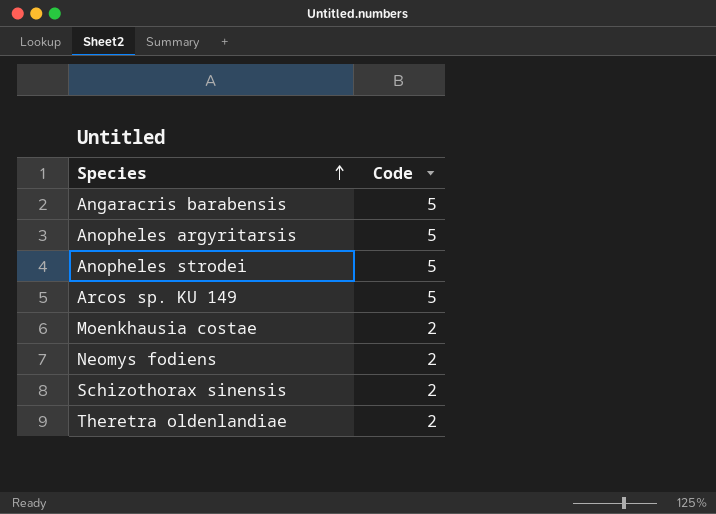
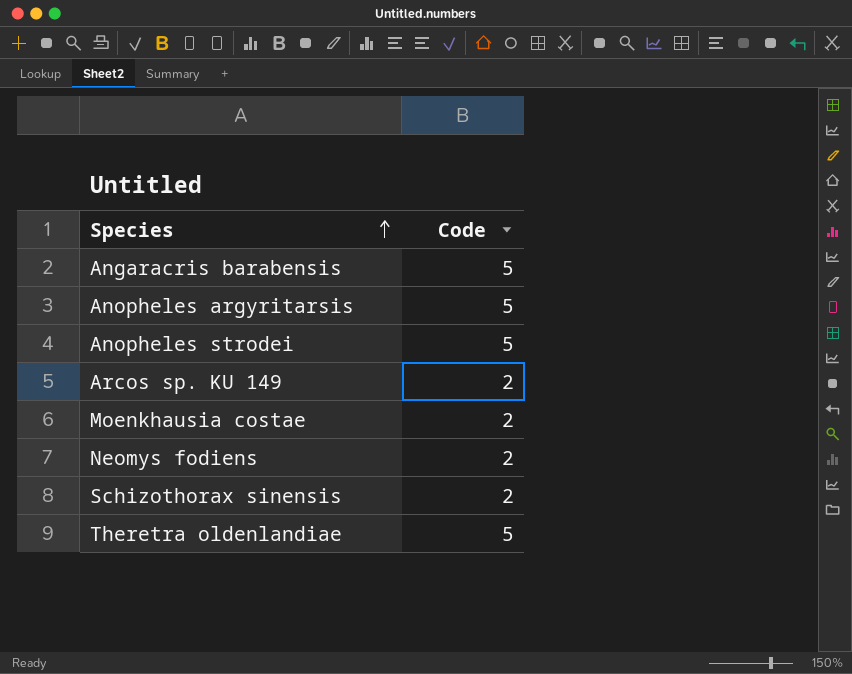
Arcos sp. KU 149 | Code: 5 -> 2
Theretra oldenlandiae | Code: 2 -> 5

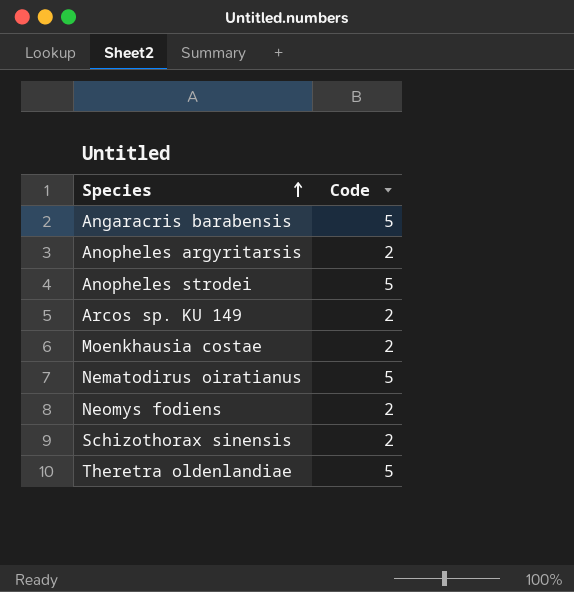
Anopheles argyritarsis | Code: 5 -> 2
row Nematodirus oiratianus: none -> 5

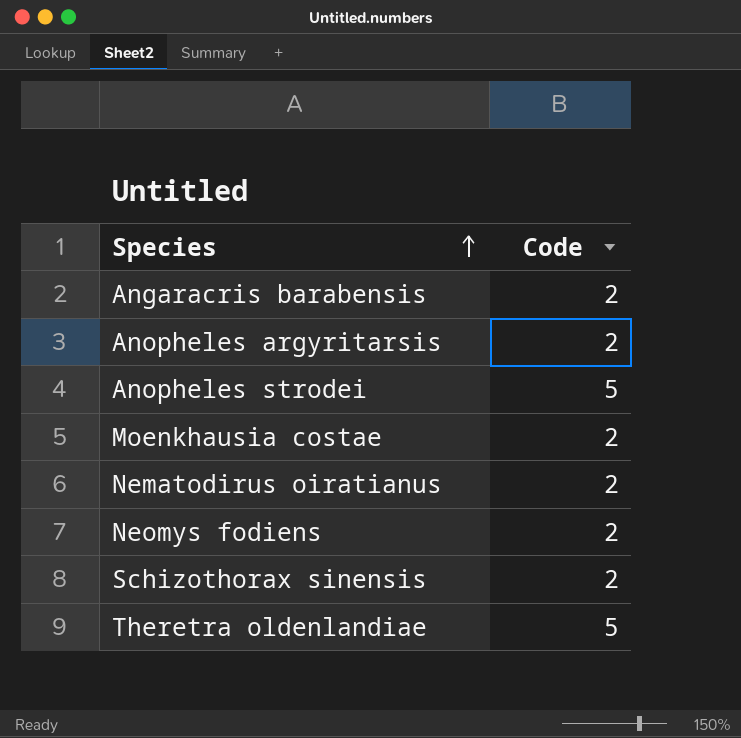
row Arcos sp. KU 149: 2 -> none
Angaracris barabensis | Code: 5 -> 2
Nematodirus oiratianus | Code: 5 -> 2

